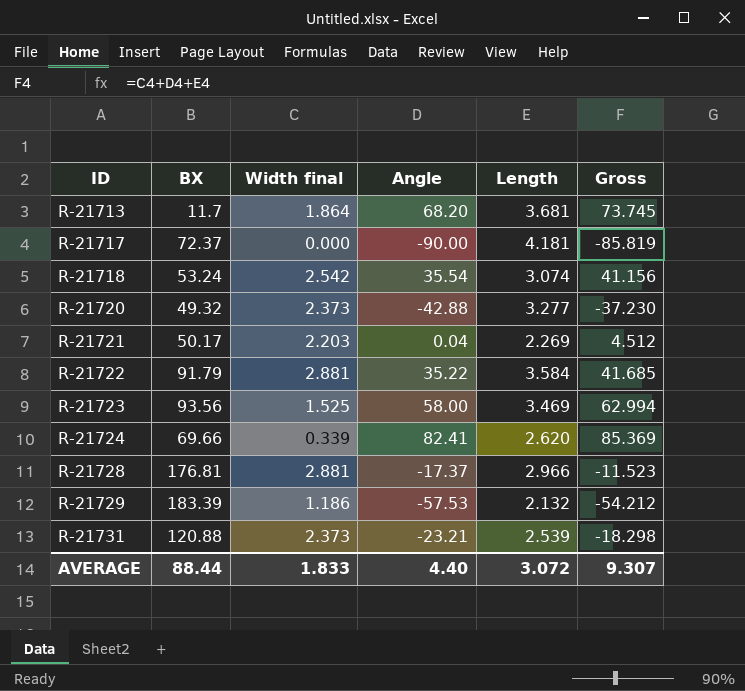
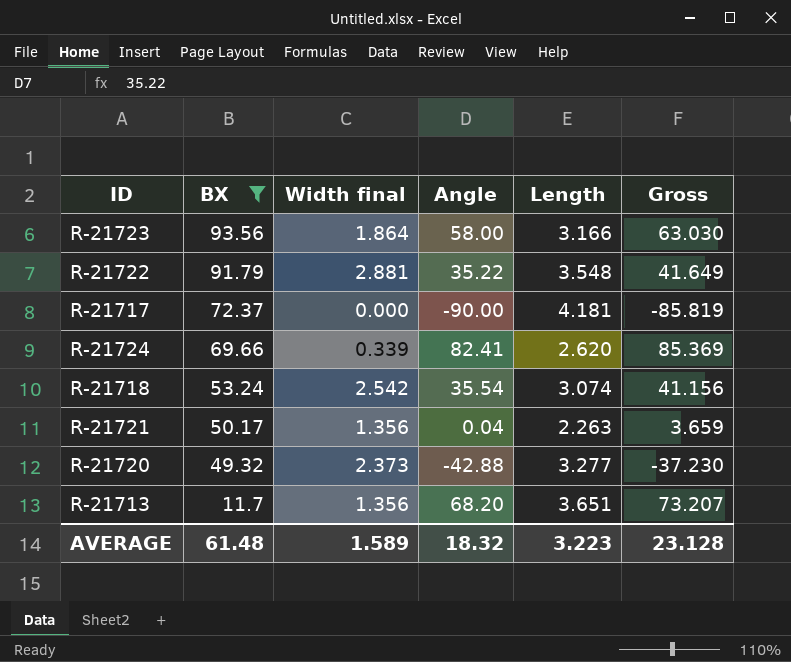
filter: none -> BX <= 93.56
row order: ID ascending -> BX descending
R-21723 | Width final: 1.525 -> 1.864
R-21723 | Length: 3.469 -> 3.166
R-21723 | Gross: 62.994 -> 63.030
R-21722 | Length: 3.584 -> 3.548
R-21722 | Gross: 41.685 -> 41.649
R-21721 | Width final: 2.203 -> 1.356
R-21721 | Length: 2.269 -> 2.263
R-21721 | Gross: 4.512 -> 3.659
R-21713 | Width final: 1.864 -> 1.356
R-21713 | Length: 3.681 -> 3.651
R-21713 | Gross: 73.745 -> 73.207
AVERAGE | BX: 88.44 -> 61.48
AVERAGE | Width final: 1.833 -> 1.589
AVERAGE | Angle: 4.40 -> 18.32
AVERAGE | Length: 3.072 -> 3.223
AVERAGE | Gross: 9.307 -> 23.128

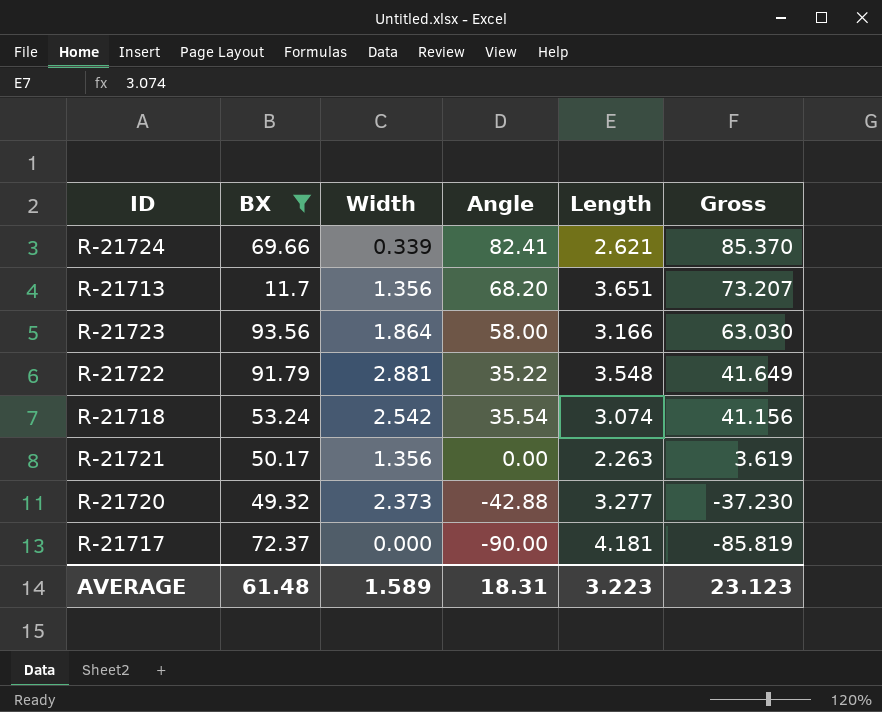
row order: BX descending -> Gross descending
column name: Width final -> Width
R-21724 | Length: 2.620 -> 2.621
R-21724 | Gross: 85.369 -> 85.370
R-21721 | Angle: 0.04 -> 0.00
R-21721 | Gross: 3.659 -> 3.619
AVERAGE | Angle: 18.32 -> 18.31
AVERAGE | Gross: 23.128 -> 23.123

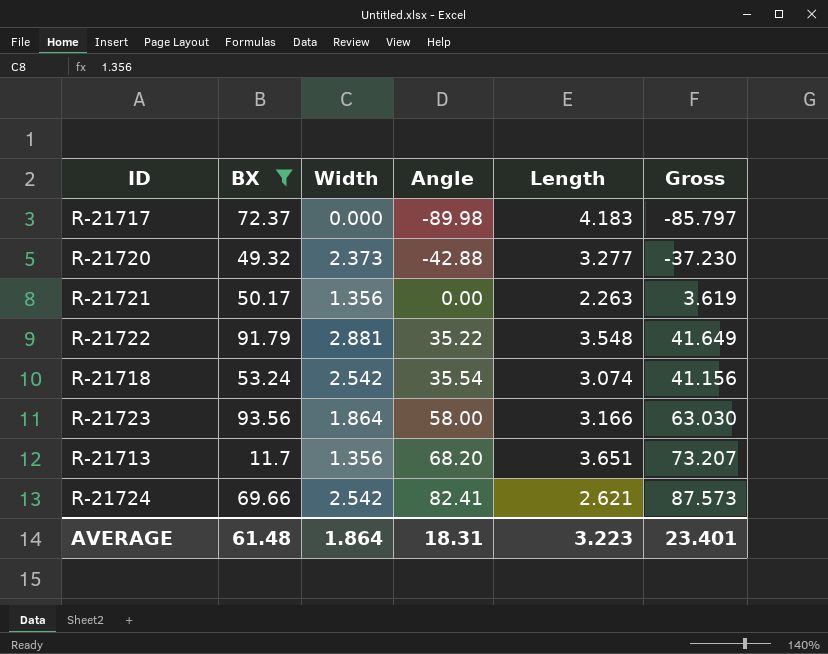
row order: Gross descending -> Angle ascending
R-21717 | Angle: -90.00 -> -89.98
R-21717 | Length: 4.181 -> 4.183
R-21717 | Gross: -85.819 -> -85.797
R-21724 | Width: 0.339 -> 2.542
R-21724 | Gross: 85.370 -> 87.573
AVERAGE | Width: 1.589 -> 1.864
AVERAGE | Gross: 23.123 -> 23.401

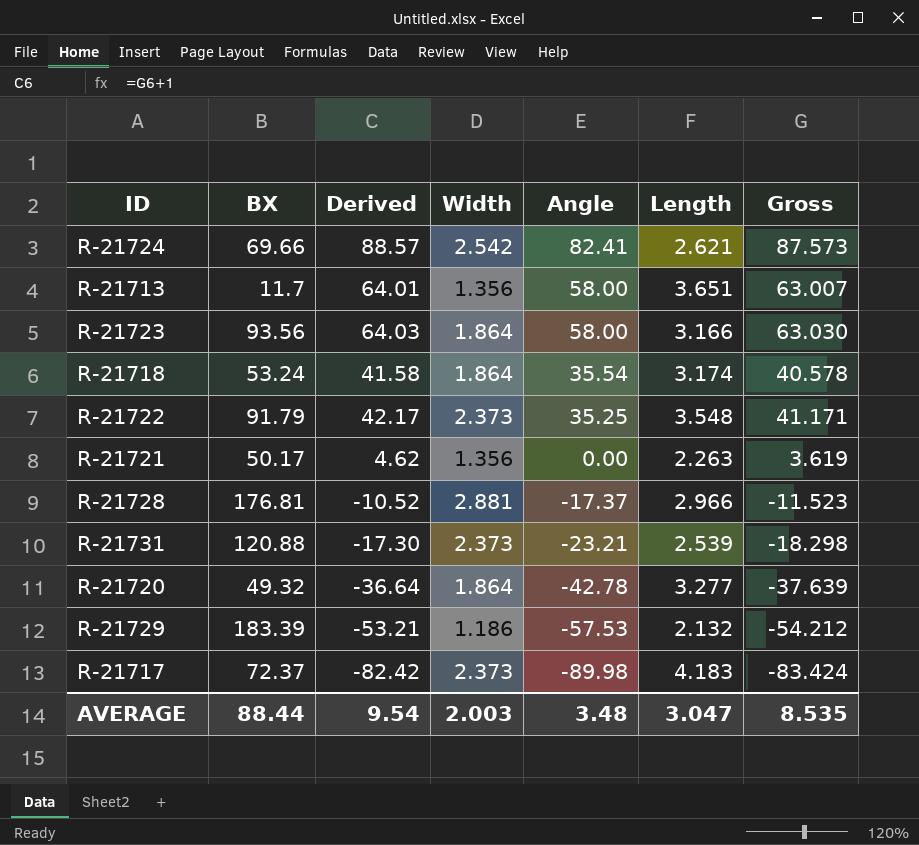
filter: BX <= 93.56 -> none
row order: Angle ascending -> Angle descending
column Derived | formula: none -> [Gross] + 1
R-21713 | Angle: 68.20 -> 58.00
R-21713 | Gross: 73.207 -> 63.007
R-21718 | Width: 2.542 -> 1.864
R-21718 | Length: 3.074 -> 3.174
R-21718 | Gross: 41.156 -> 40.578
R-21722 | Width: 2.881 -> 2.373
R-21722 | Angle: 35.22 -> 35.25
R-21722 | Gross: 41.649 -> 41.171
R-21720 | Width: 2.373 -> 1.864
R-21720 | Angle: -42.88 -> -42.78
R-21720 | Gross: -37.230 -> -37.639
R-21717 | Width: 0.000 -> 2.373
R-21717 | Gross: -85.797 -> -83.424
AVERAGE | BX: 61.48 -> 88.44
AVERAGE | Width: 1.864 -> 2.003
AVERAGE | Angle: 18.31 -> 3.48
AVERAGE | Length: 3.223 -> 3.047
AVERAGE | Gross: 23.401 -> 8.535

